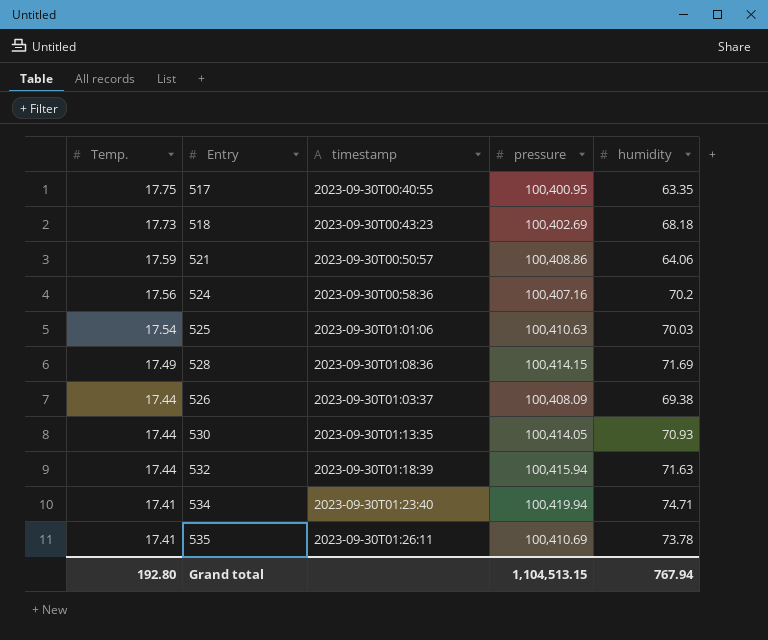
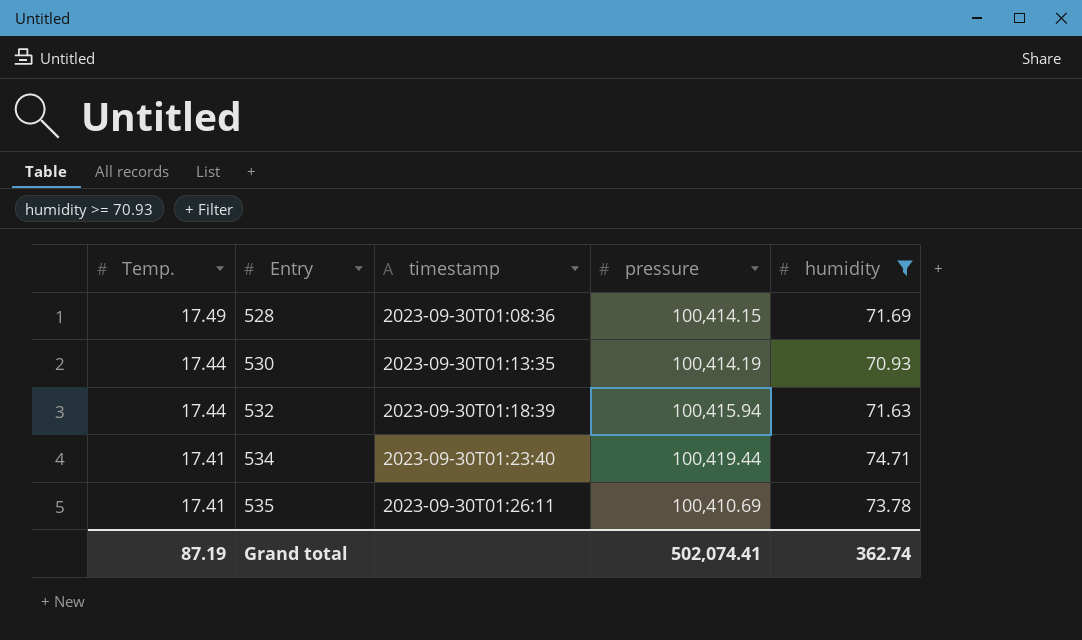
filter: none -> humidity >= 70.93
530 | pressure: 100,414.05 -> 100,414.19
534 | pressure: 100,419.94 -> 100,419.44
Grand total | Temp.: 192.80 -> 87.19
Grand total | pressure: 1,104,513.15 -> 502,074.41
Grand total | humidity: 767.94 -> 362.74

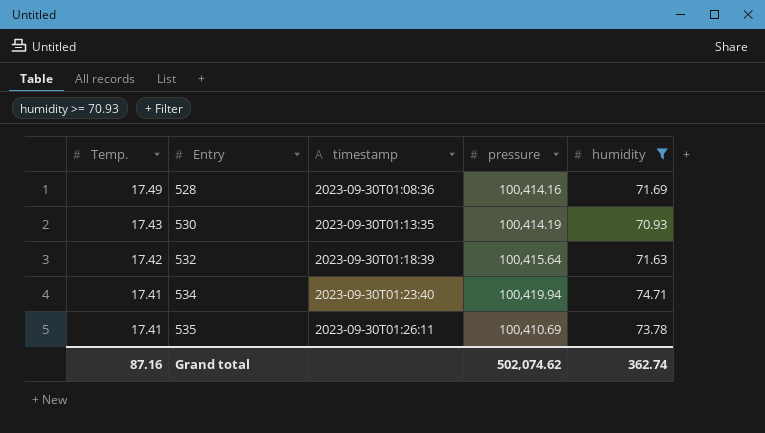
528 | pressure: 100,414.15 -> 100,414.16
530 | Temp.: 17.44 -> 17.43
532 | Temp.: 17.44 -> 17.42
532 | pressure: 100,415.94 -> 100,415.64
534 | pressure: 100,419.44 -> 100,419.94
Grand total | Temp.: 87.19 -> 87.16
Grand total | pressure: 502,074.41 -> 502,074.62

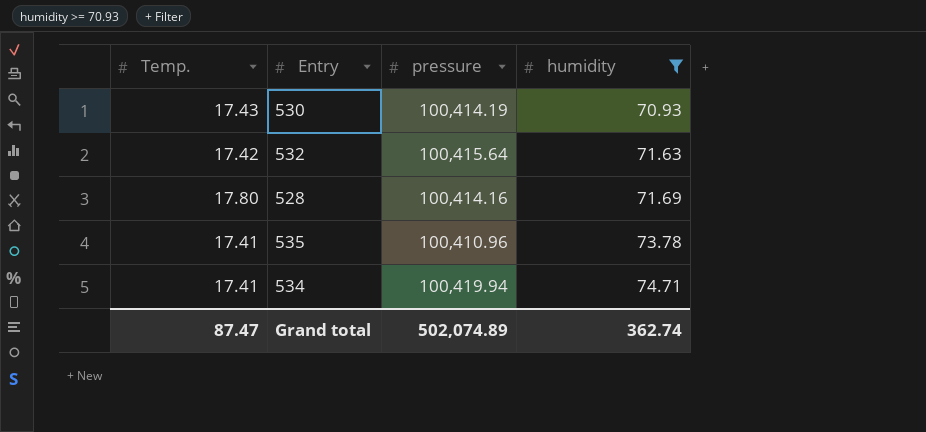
row order: Temp. descending -> humidity ascending
column timestamp | position: 3 -> none
528 | Temp.: 17.49 -> 17.80
535 | pressure: 100,410.69 -> 100,410.96
Grand total | Temp.: 87.16 -> 87.47
Grand total | pressure: 502,074.62 -> 502,074.89

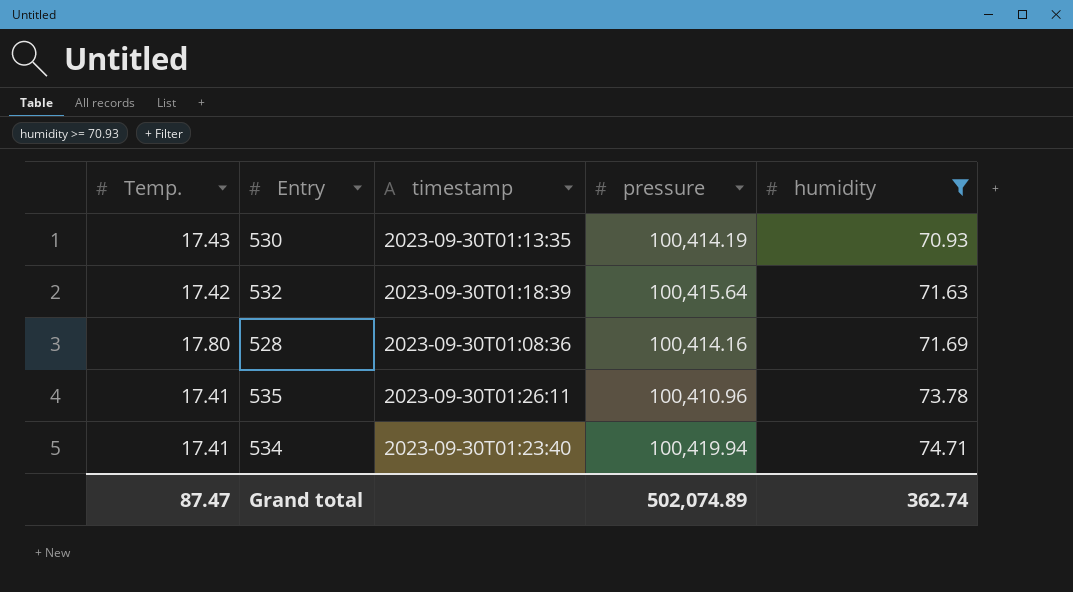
column timestamp | position: none -> 3

